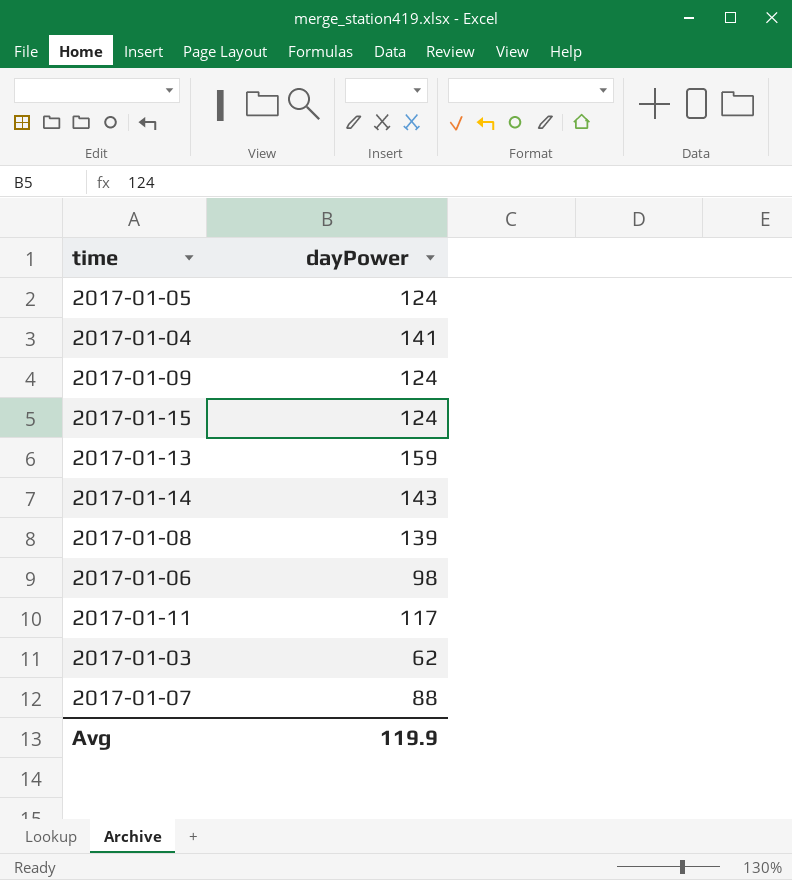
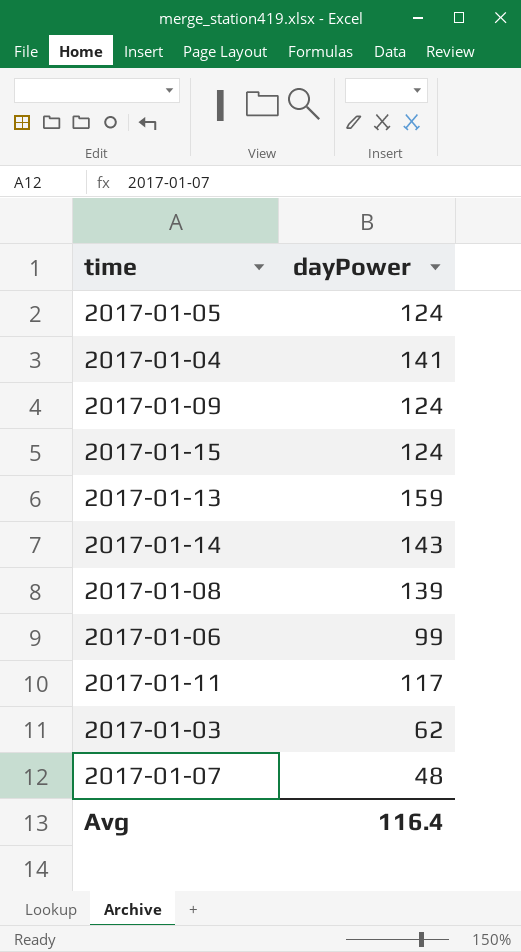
2017-01-06 | dayPower: 98 -> 99
2017-01-07 | dayPower: 88 -> 48
Avg | dayPower: 119.9 -> 116.4

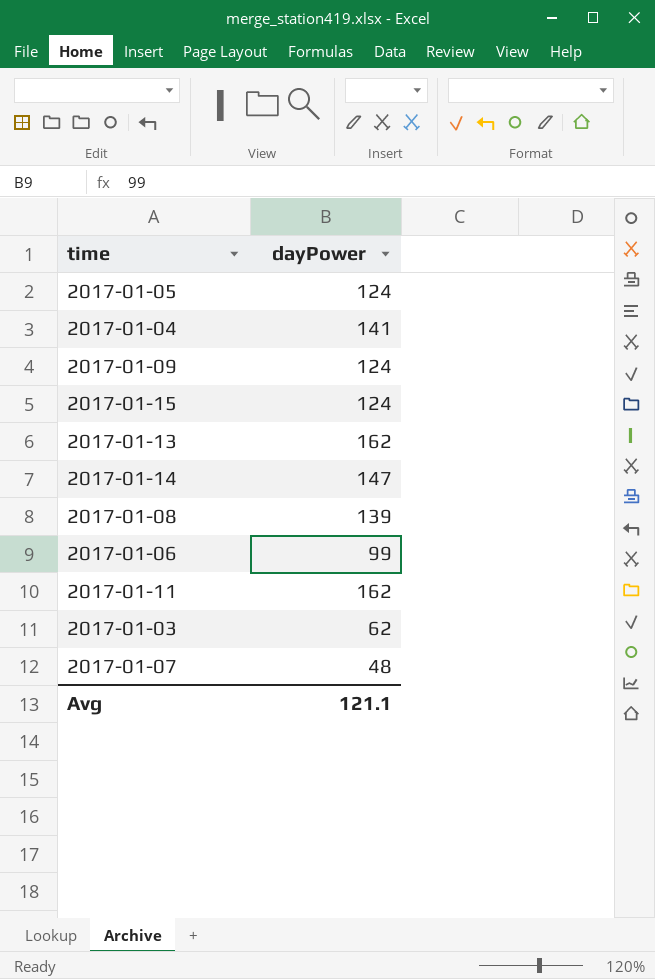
2017-01-13 | dayPower: 159 -> 162
2017-01-14 | dayPower: 143 -> 147
2017-01-11 | dayPower: 117 -> 162
Avg | dayPower: 116.4 -> 121.1

